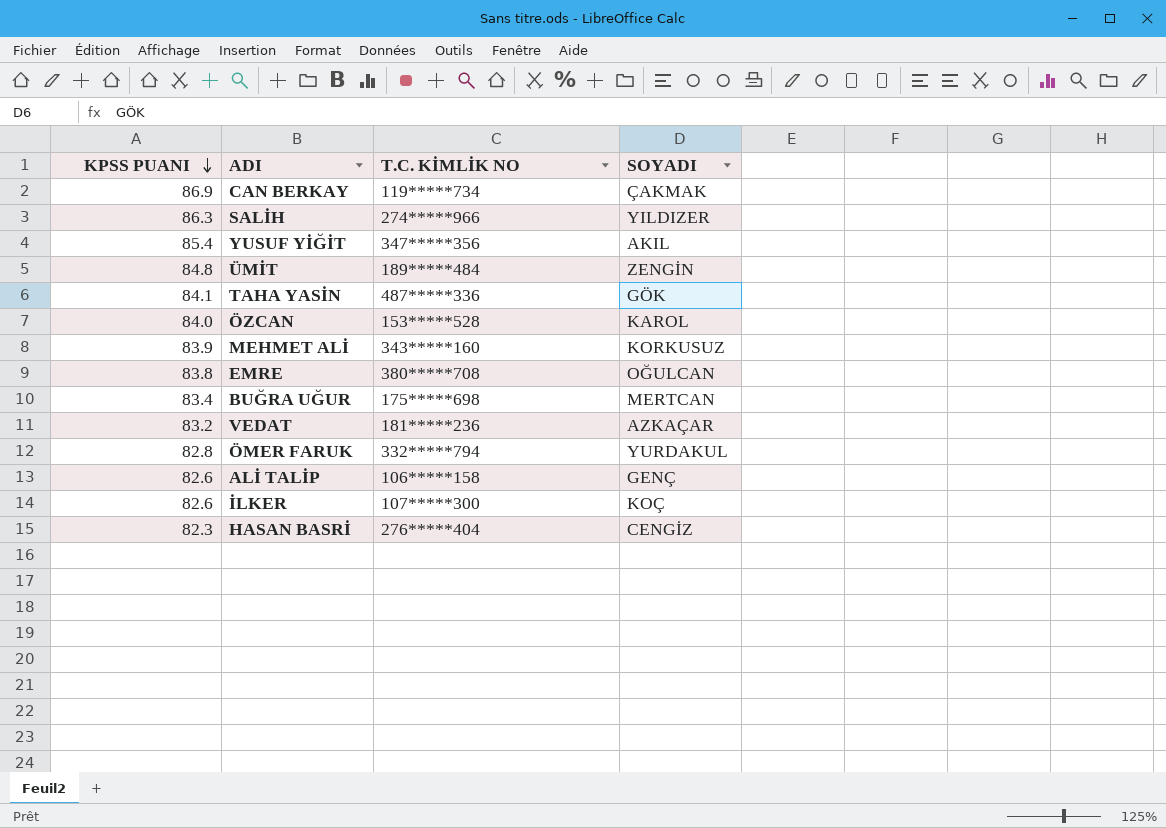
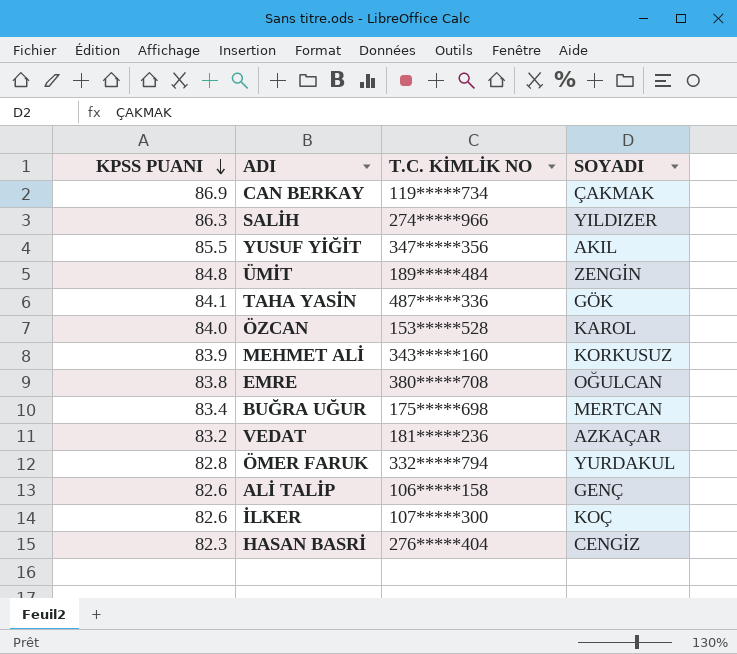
YUSUF YİĞİT | KPSS PUANI: 85.4 -> 85.5

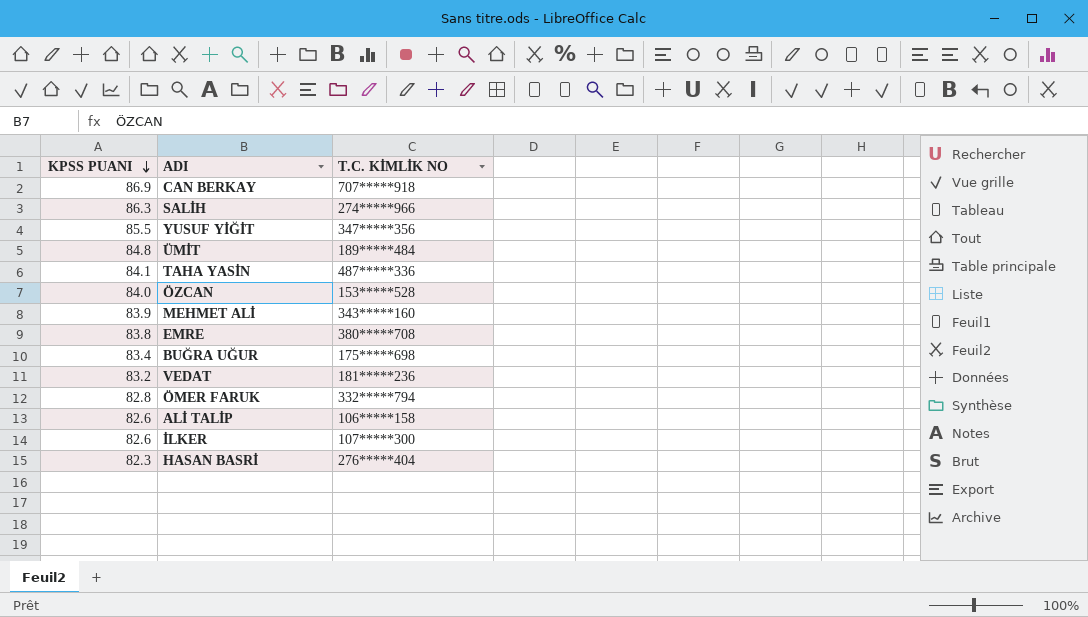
column SOYADI | position: 4 -> none
CAN BERKAY | T.C. KİMLİK NO: 119*****734 -> 707*****918

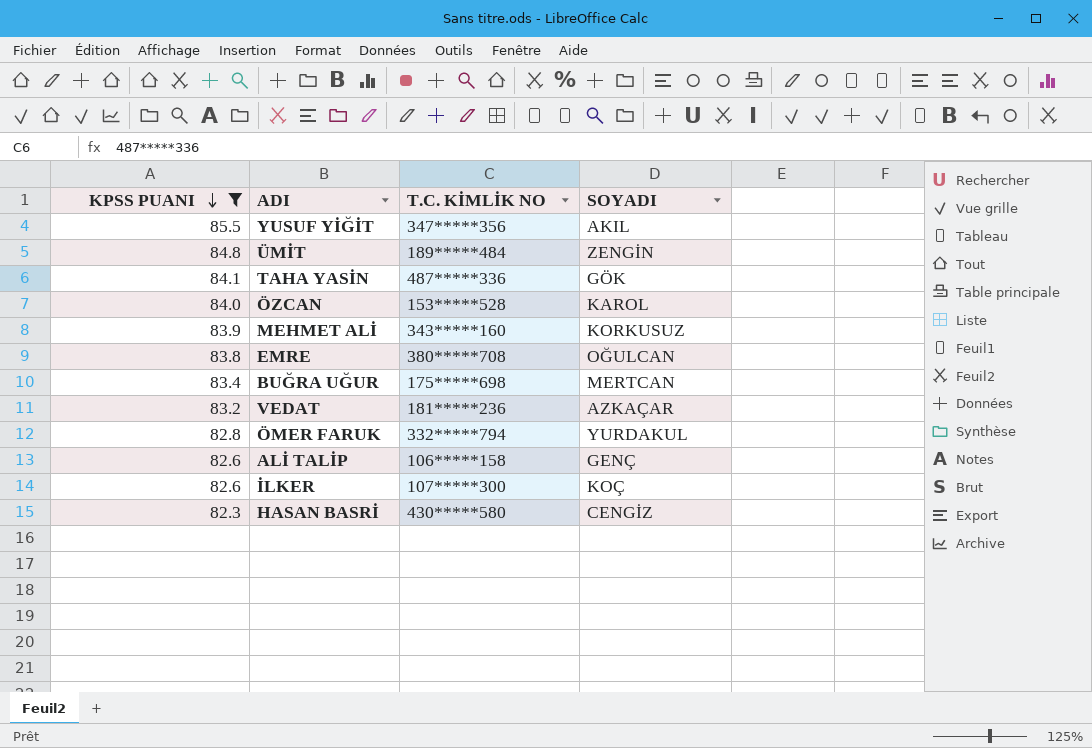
filter: none -> KPSS PUANI <= 85.5
column SOYADI | position: none -> 4
HASAN BASRİ | T.C. KİMLİK NO: 276*****404 -> 430*****580

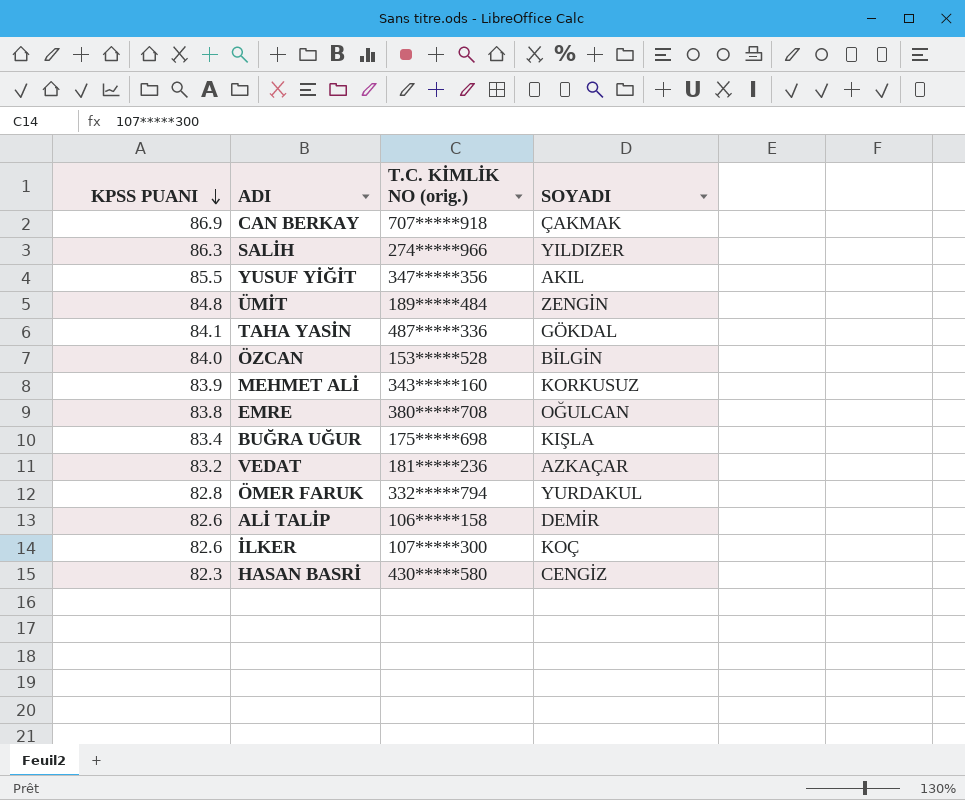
filter: KPSS PUANI <= 85.5 -> none
column name: T.C. KİMLİK NO -> T.C. KİMLİK NO (orig.)
TAHA YASİN | SOYADI: GÖK -> GÖKDAL
ÖZCAN | SOYADI: KAROL -> BİLGİN
BUĞRA UĞUR | SOYADI: MERTCAN -> KIŞLA
ALİ TALİP | SOYADI: GENÇ -> DEMİR

